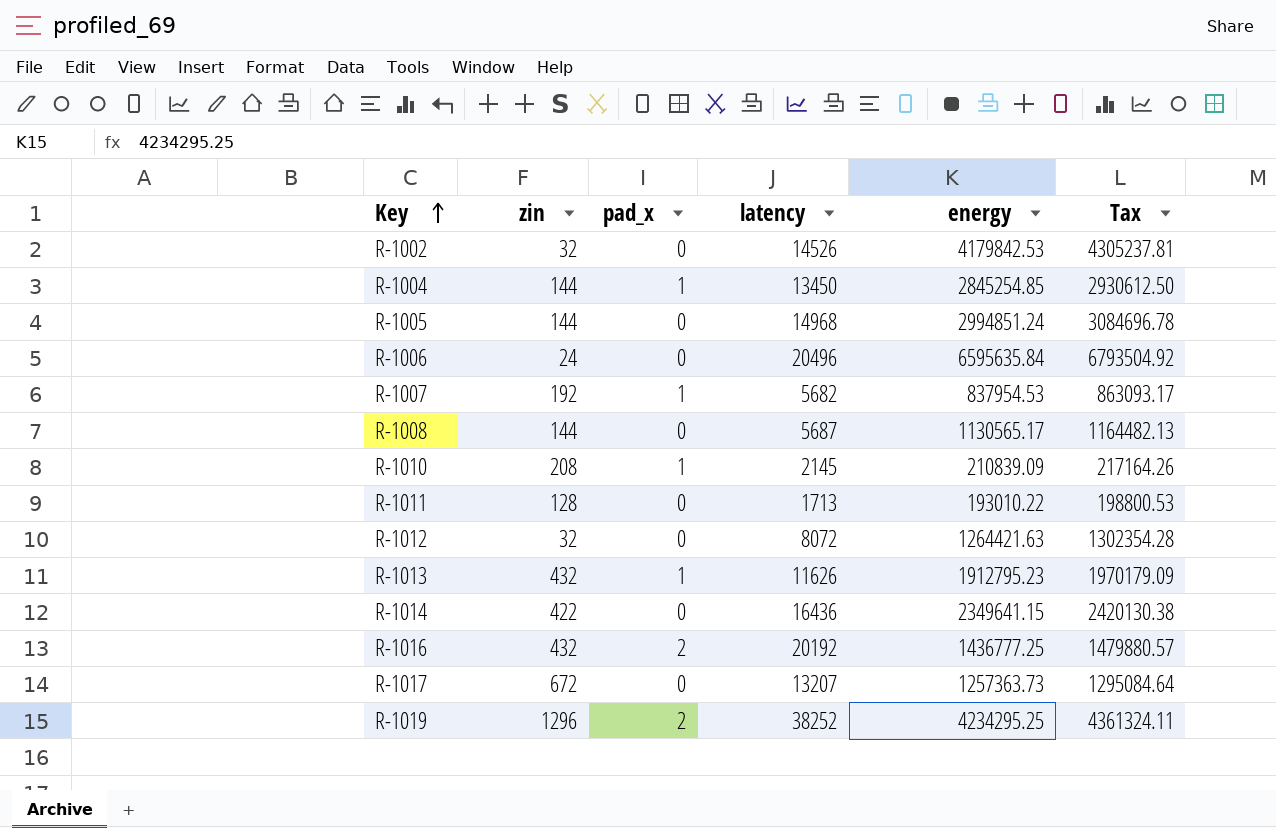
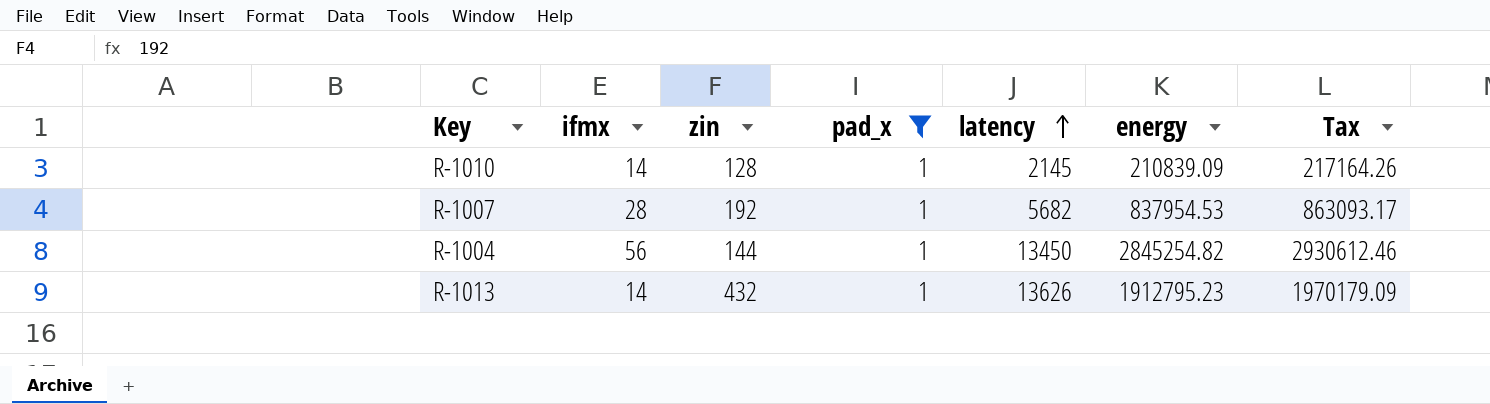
filter: none -> pad_x = 1
row order: Key ascending -> latency ascending
column ifmx | position: none -> 2
R-1010 | zin: 208 -> 128
R-1004 | energy: 2845254.85 -> 2845254.82
R-1004 | Tax: 2930612.50 -> 2930612.46
R-1013 | latency: 11626 -> 13626

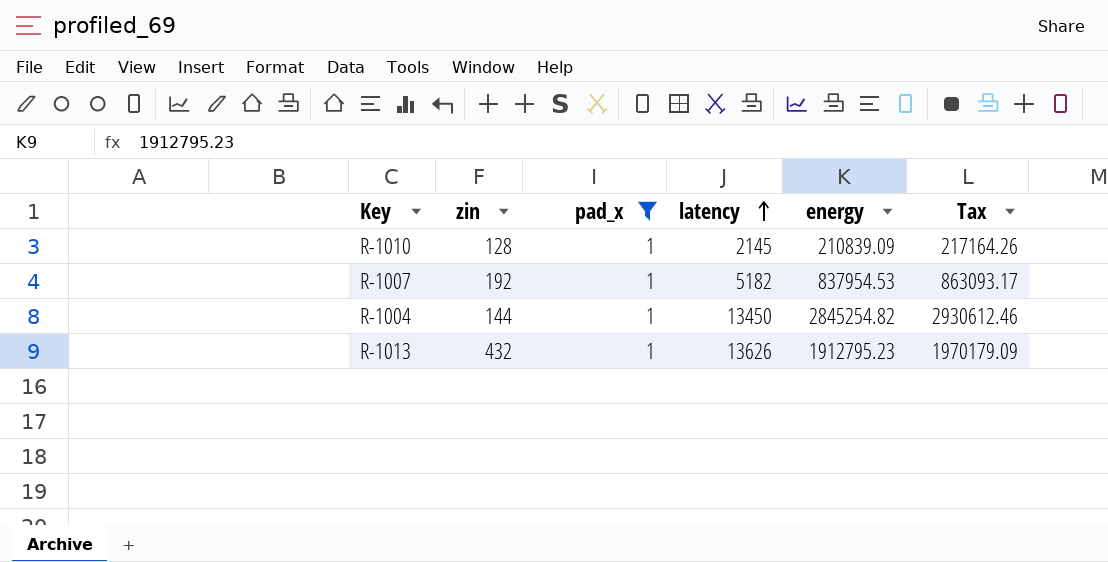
column ifmx | position: 2 -> none
R-1007 | latency: 5682 -> 5182

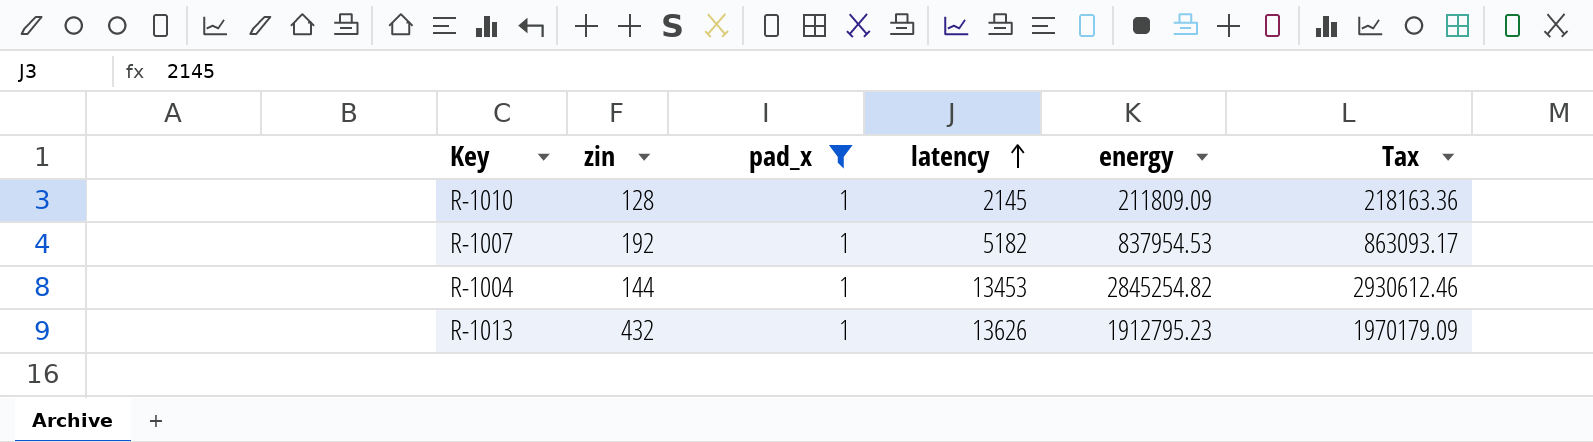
R-1010 | energy: 210839.09 -> 211809.09
R-1010 | Tax: 217164.26 -> 218163.36
R-1004 | latency: 13450 -> 13453

